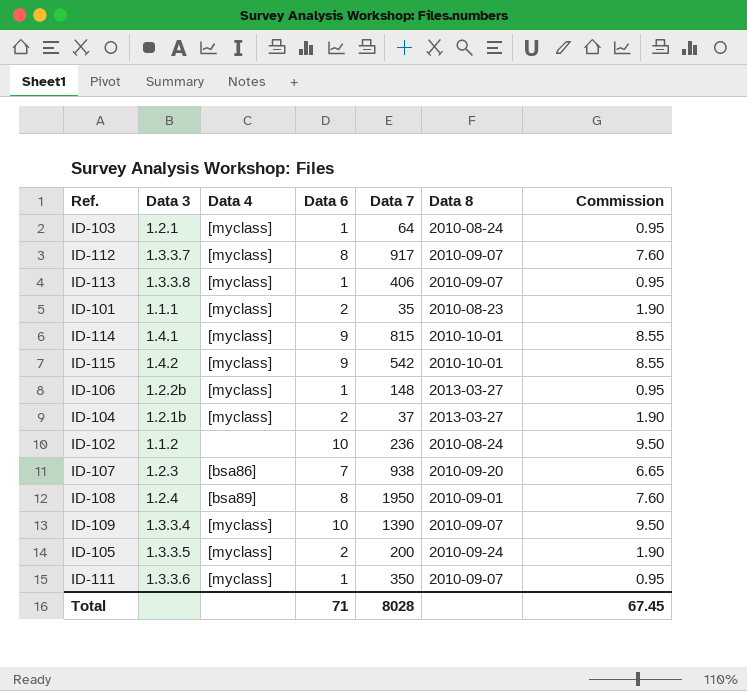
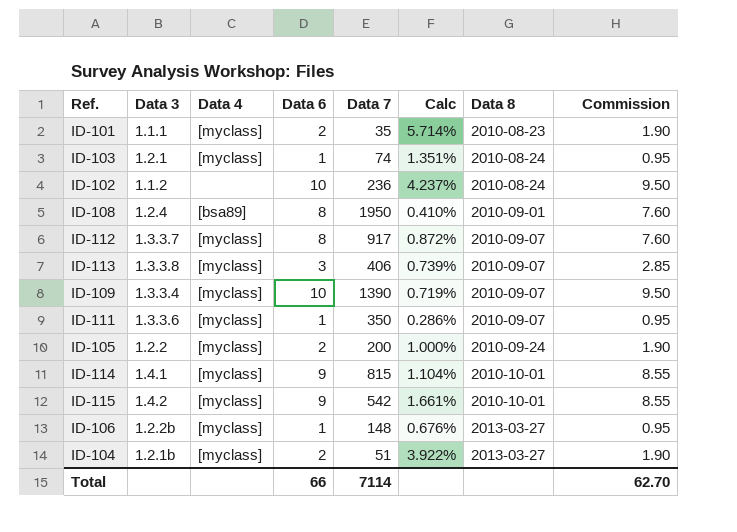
row order: none -> Data 8 ascending
column Calc | formula: none -> [Data 6] / [Data 7]
row ID-107: 1.2.3 | [bsa86] | 7 | 938 | 2010-09-20 | 6.65 -> none
ID-103 | Data 7: 64 -> 74
ID-113 | Data 6: 1 -> 3
ID-113 | Commission: 0.95 -> 2.85
ID-105 | Data 3: 1.3.3.5 -> 1.2.2
ID-104 | Data 7: 37 -> 51
Total | Data 6: 71 -> 66
Total | Data 7: 8028 -> 7114
Total | Commission: 67.45 -> 62.70

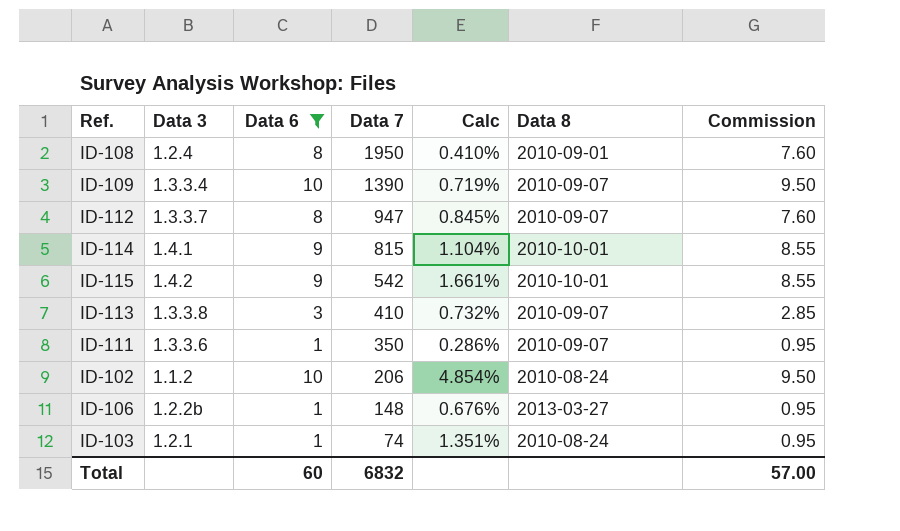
filter: none -> Data 6 != 2
row order: Data 8 ascending -> Data 7 descending
column Data 4 | position: 3 -> none
ID-112 | Data 7: 917 -> 947
ID-112 | Calc: 0.872% -> 0.845%
ID-113 | Data 7: 406 -> 410
ID-113 | Calc: 0.739% -> 0.732%
ID-102 | Data 7: 236 -> 206
ID-102 | Calc: 4.237% -> 4.854%
Total | Data 6: 66 -> 60
Total | Data 7: 7114 -> 6832
Total | Commission: 62.70 -> 57.00

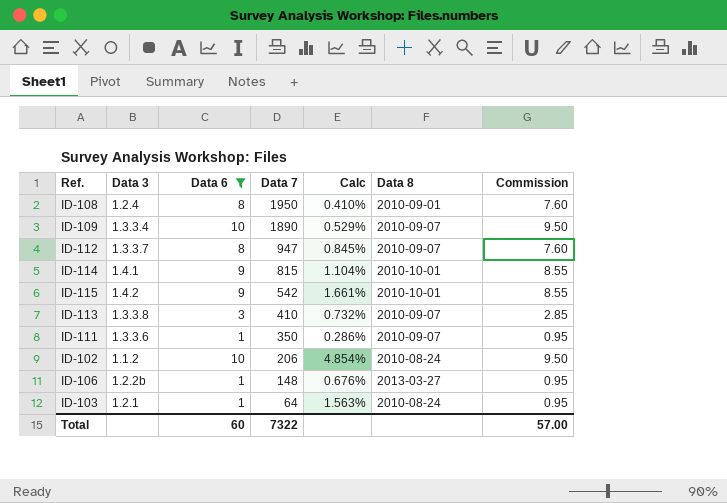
ID-109 | Data 7: 1390 -> 1890
ID-109 | Calc: 0.719% -> 0.529%
ID-103 | Data 7: 74 -> 64
ID-103 | Calc: 1.351% -> 1.563%
Total | Data 7: 6832 -> 7322

